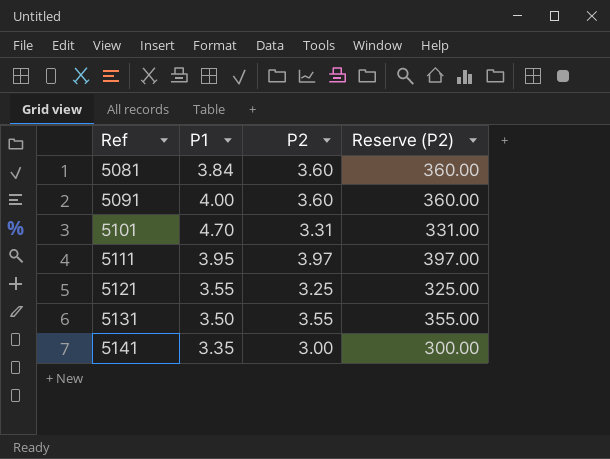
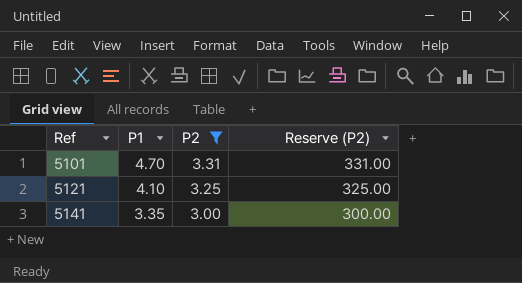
filter: none -> P2 <= 3.31
5121 | P1: 3.55 -> 4.10

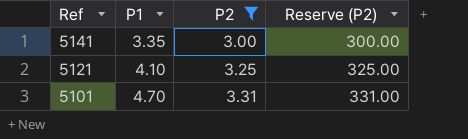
row order: Ref ascending -> Ref descending

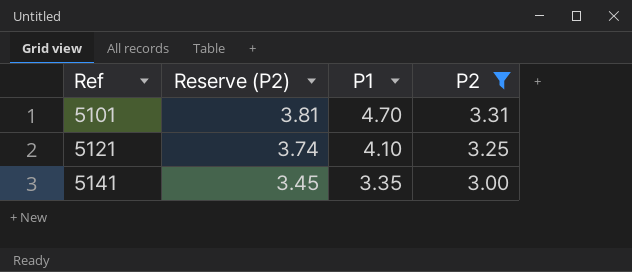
row order: Ref descending -> Ref ascending
column Reserve (P2) | formula: [P2] * 100 -> [P2] * 1.15
column Reserve (P2) | position: 4 -> 2

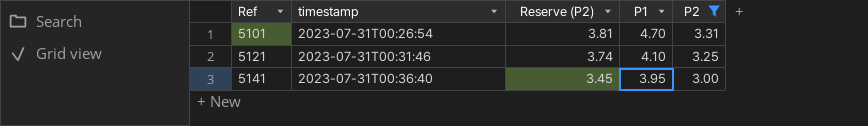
column timestamp | position: none -> 2
5141 | P1: 3.35 -> 3.95

